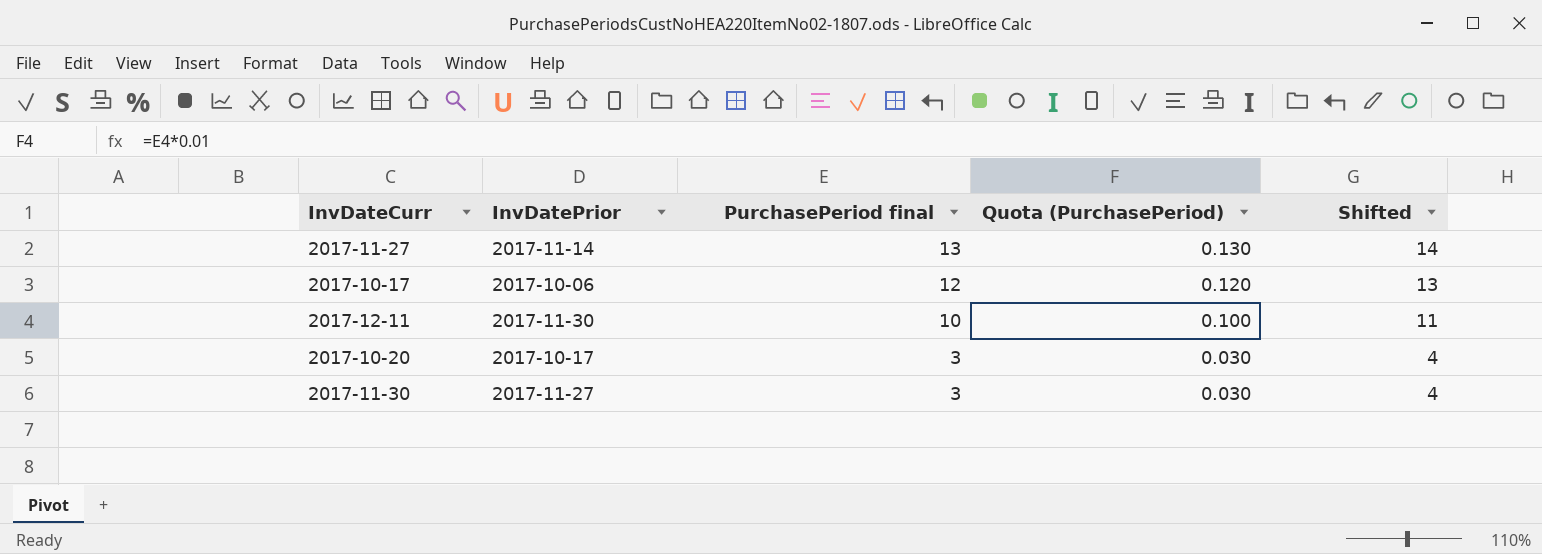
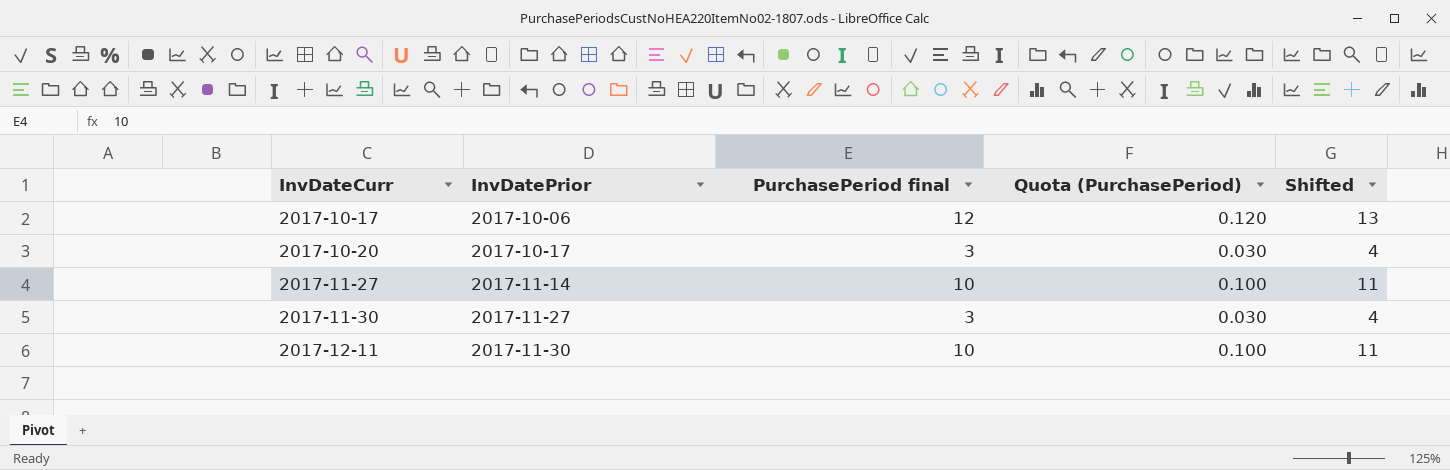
row order: PurchasePeriod final descending -> InvDateCurr ascending
2017-11-27 | PurchasePeriod final: 13 -> 10
2017-11-27 | Quota (PurchasePeriod): 0.130 -> 0.100
2017-11-27 | Shifted: 14 -> 11

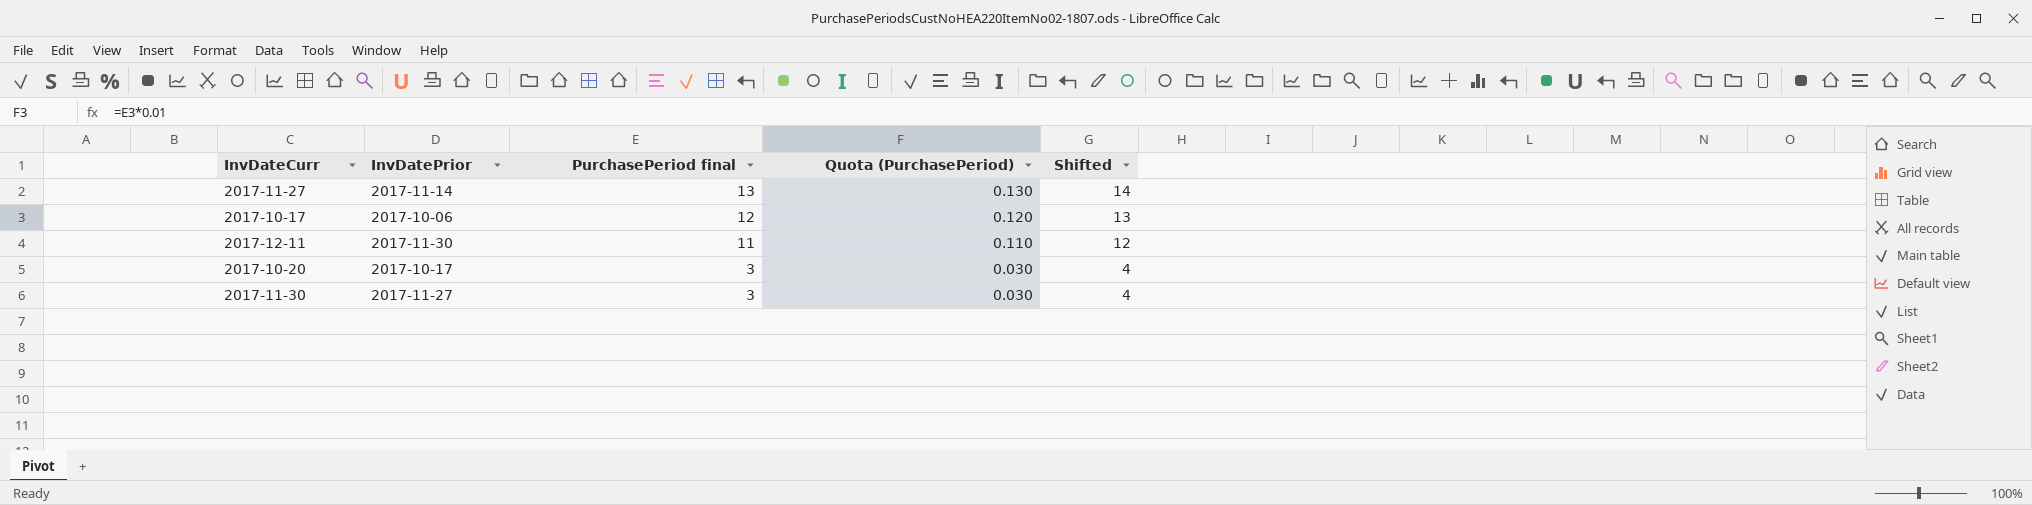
row order: InvDateCurr ascending -> PurchasePeriod final descending
2017-11-27 | PurchasePeriod final: 10 -> 13
2017-11-27 | Quota (PurchasePeriod): 0.100 -> 0.130
2017-11-27 | Shifted: 11 -> 14
2017-12-11 | PurchasePeriod final: 10 -> 11
2017-12-11 | Quota (PurchasePeriod): 0.100 -> 0.110
2017-12-11 | Shifted: 11 -> 12

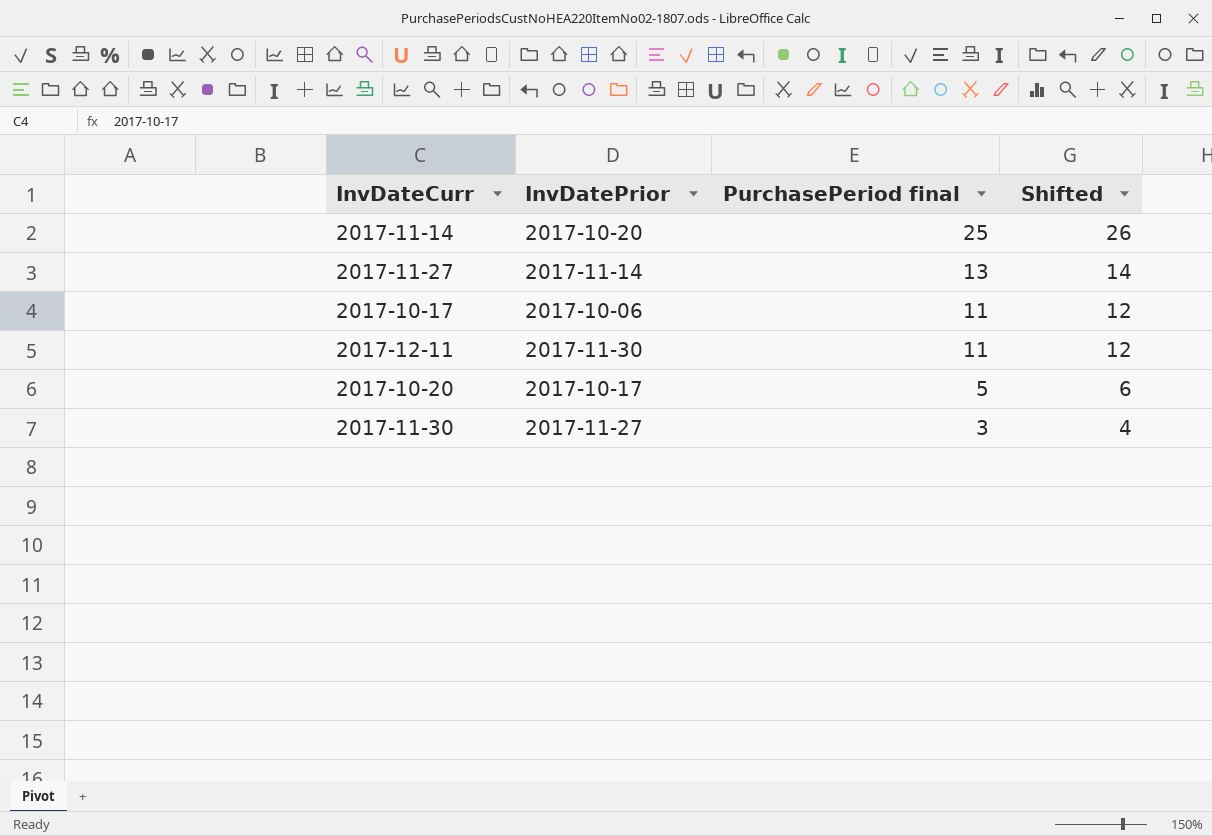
column Quota (PurchasePeriod) | formula: [PurchasePeriod final] * 0.01 -> none
row 2017-11-14: none -> 2017-10-20 | 25 | 26
2017-10-17 | PurchasePeriod final: 12 -> 11
2017-10-17 | Shifted: 13 -> 12
2017-10-20 | PurchasePeriod final: 3 -> 5
2017-10-20 | Shifted: 4 -> 6

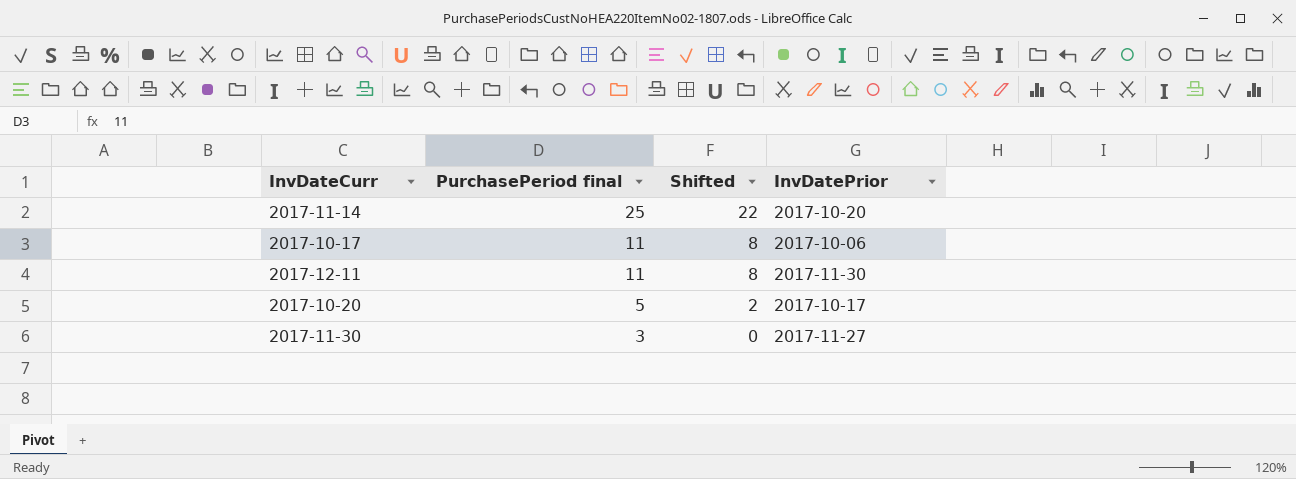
column Shifted | formula: [PurchasePeriod final] + 1 -> [PurchasePeriod final] - 3
column InvDatePrior | position: 2 -> 4
row 2017-11-27: 2017-11-14 | 13 | 14 -> none

